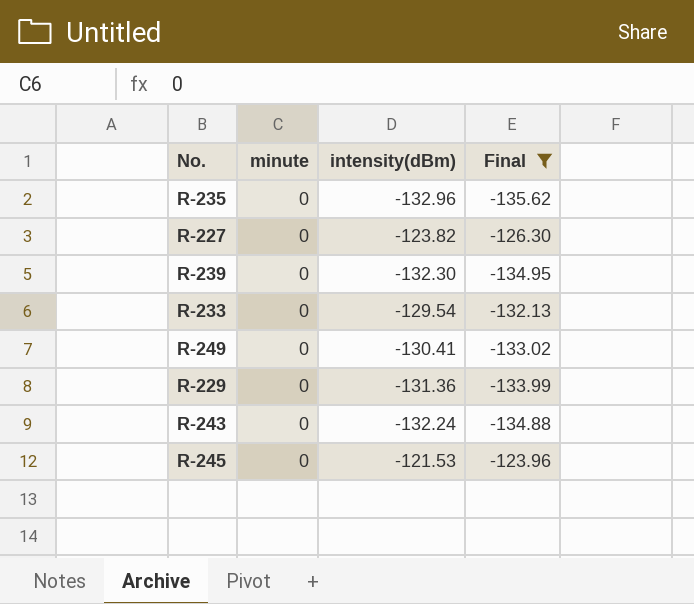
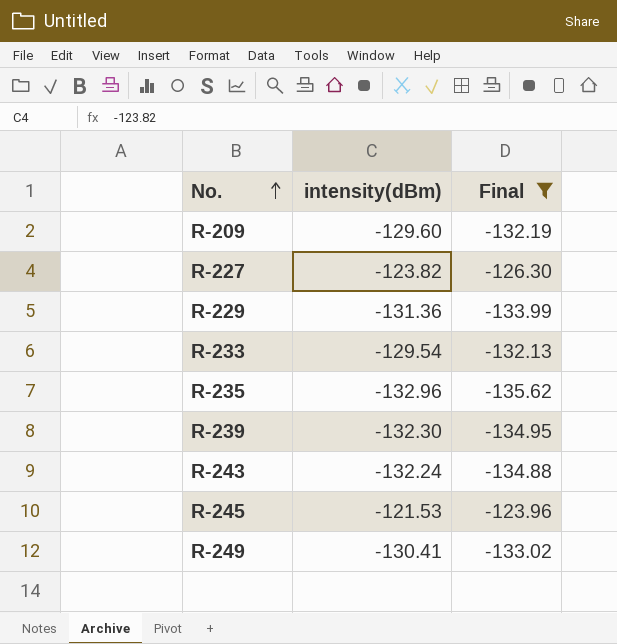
row order: none -> No. ascending
column minute | position: 2 -> none
row R-209: none -> -129.60 | -132.19

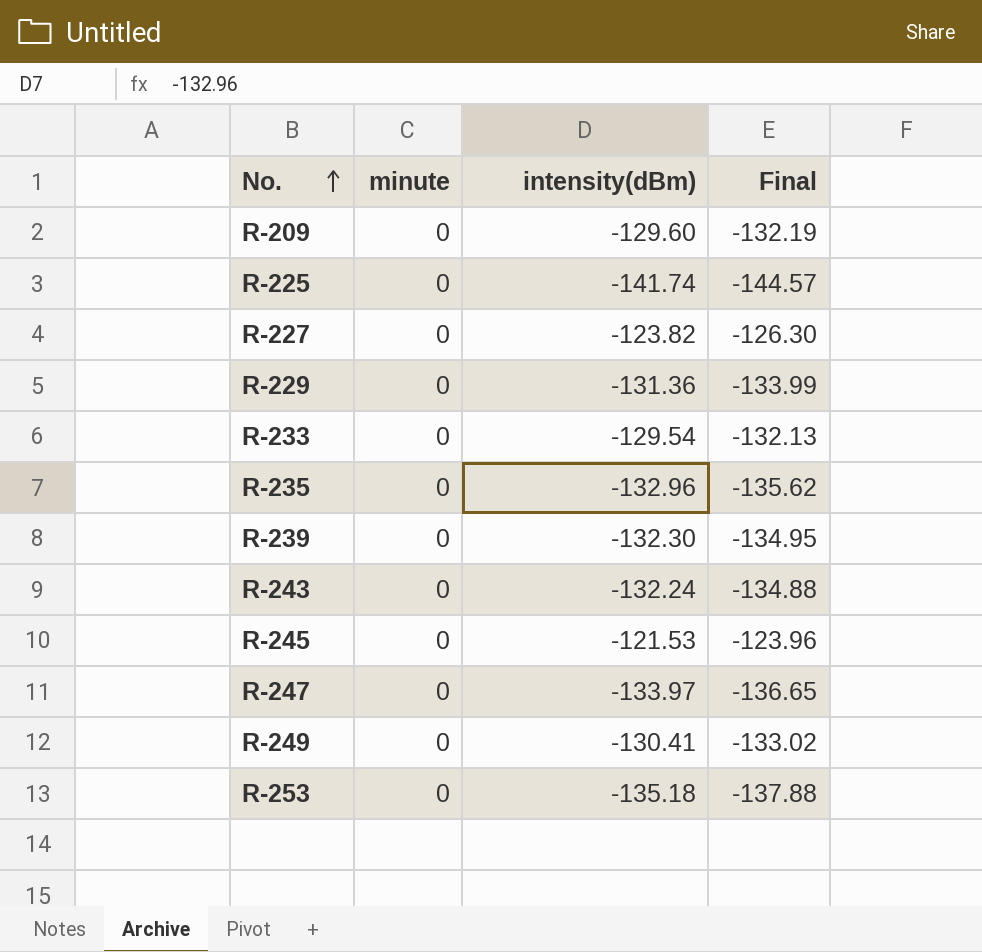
filter: Final >= -135.62 -> none
column minute | position: none -> 2

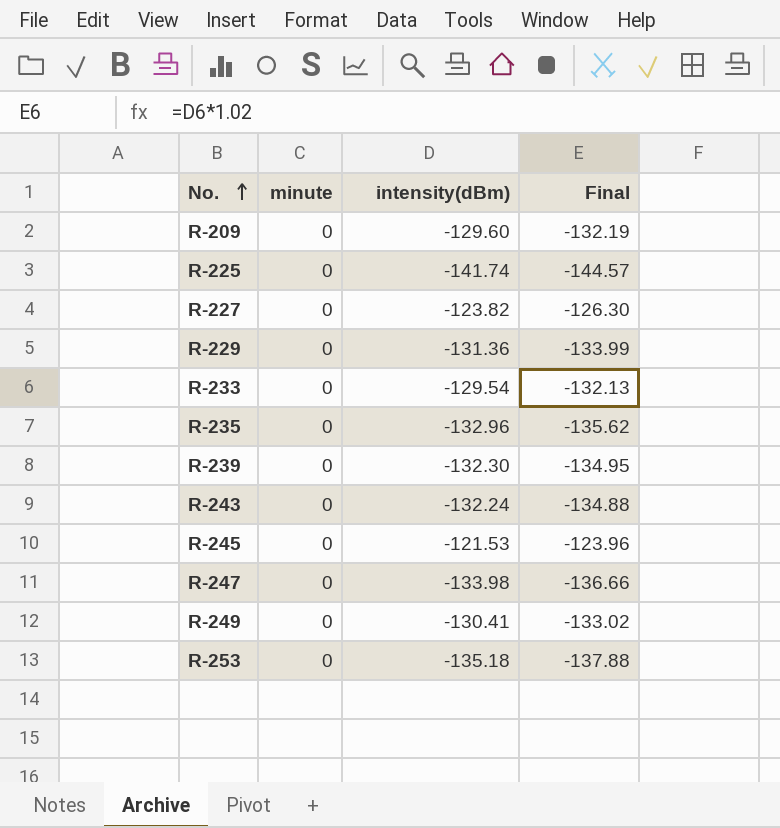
R-247 | intensity(dBm): -133.97 -> -133.98
R-247 | Final: -136.65 -> -136.66

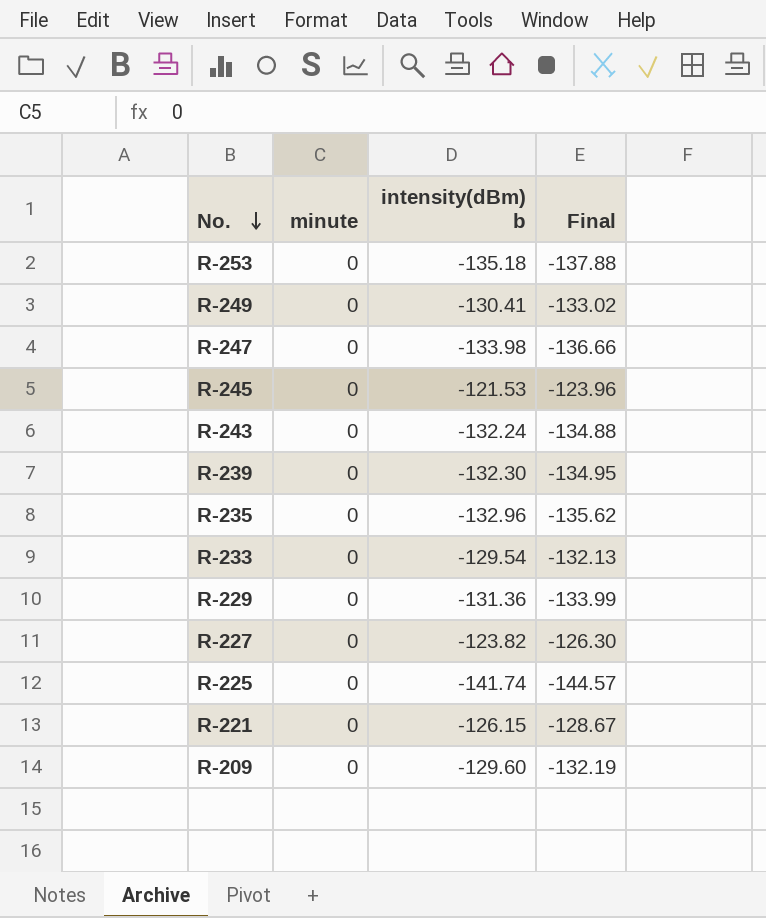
row order: No. ascending -> No. descending
column name: intensity(dBm) -> intensity(dBm) b
row R-221: none -> 0 | -126.15 | -128.67

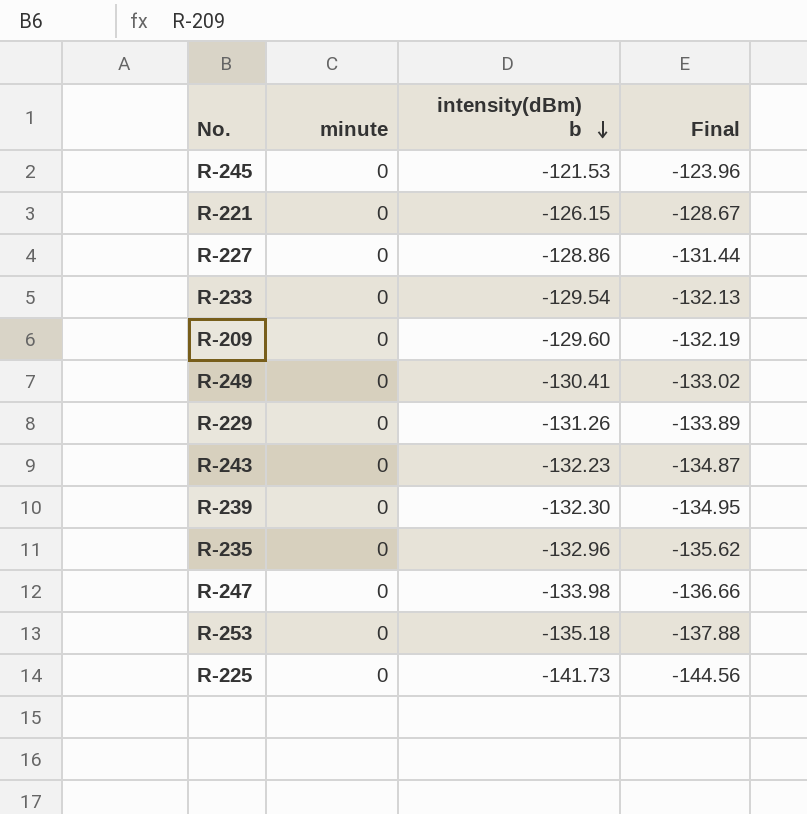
row order: No. descending -> intensity(dBm) b descending
R-227 | intensity(dBm) b: -123.82 -> -128.86
R-227 | Final: -126.30 -> -131.44
R-229 | intensity(dBm) b: -131.36 -> -131.26
R-229 | Final: -133.99 -> -133.89
R-243 | intensity(dBm) b: -132.24 -> -132.23
R-243 | Final: -134.88 -> -134.87
R-225 | intensity(dBm) b: -141.74 -> -141.73
R-225 | Final: -144.57 -> -144.56

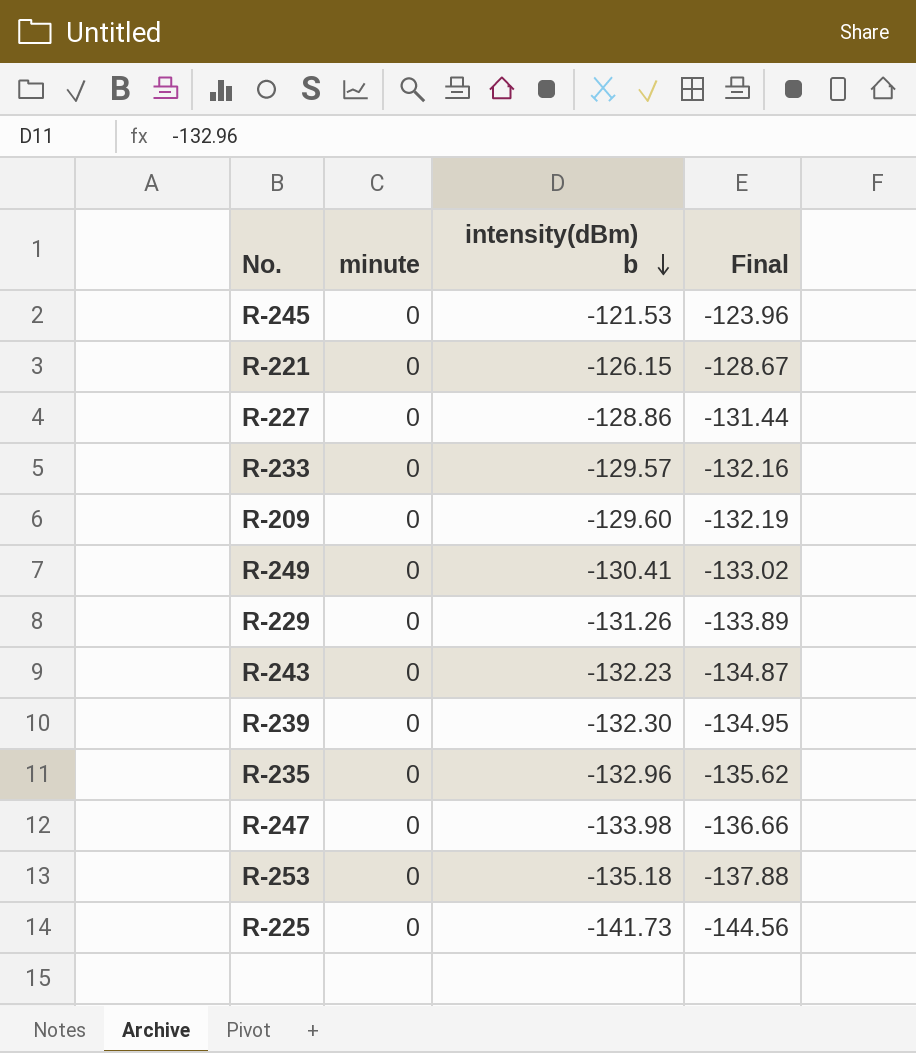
R-233 | intensity(dBm) b: -129.54 -> -129.57
R-233 | Final: -132.13 -> -132.16

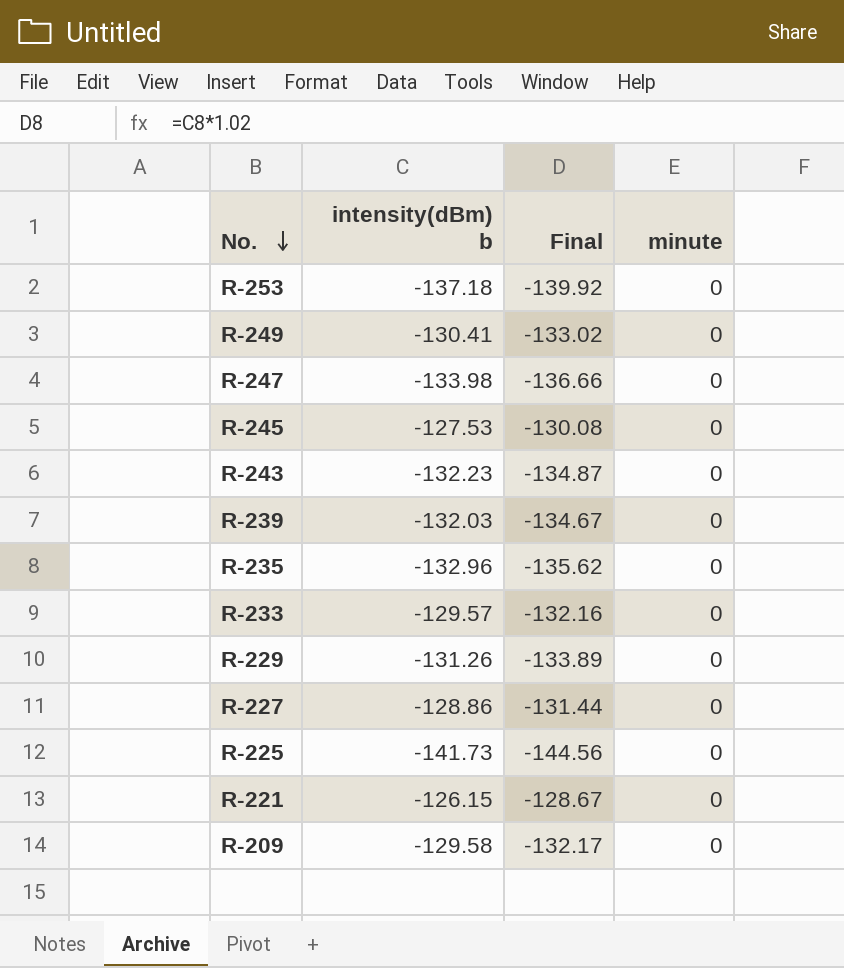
row order: intensity(dBm) b descending -> No. descending
column minute | position: 2 -> 4
R-253 | intensity(dBm) b: -135.18 -> -137.18
R-253 | Final: -137.88 -> -139.92
R-245 | intensity(dBm) b: -121.53 -> -127.53
R-245 | Final: -123.96 -> -130.08
R-239 | intensity(dBm) b: -132.30 -> -132.03
R-239 | Final: -134.95 -> -134.67
R-209 | intensity(dBm) b: -129.60 -> -129.58
R-209 | Final: -132.19 -> -132.17

